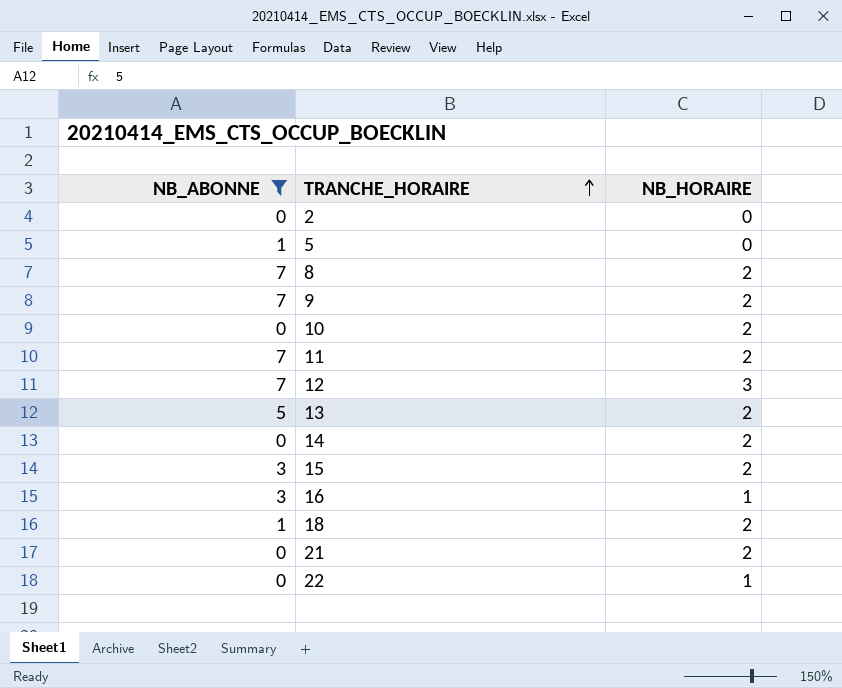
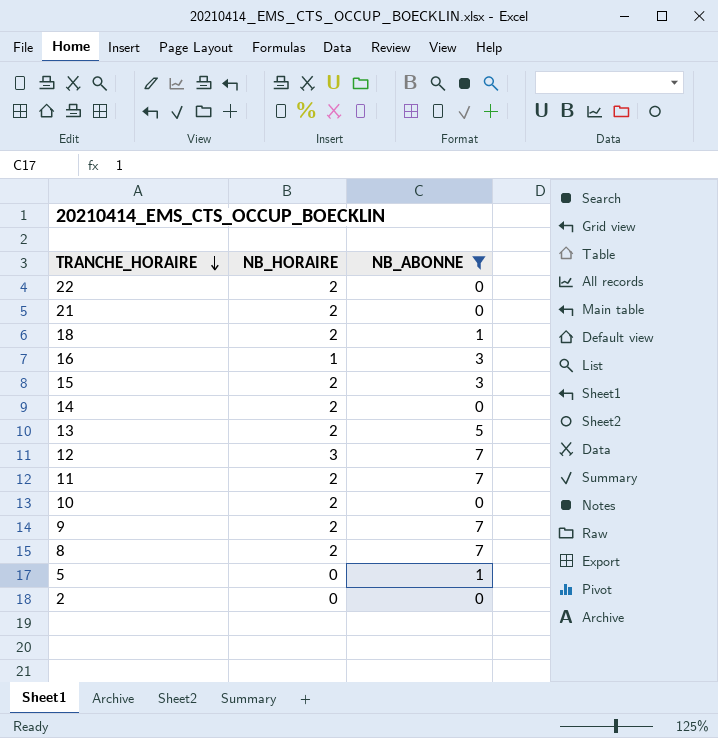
row order: TRANCHE_HORAIRE ascending -> TRANCHE_HORAIRE descending
column NB_ABONNE | position: 1 -> 3
22 | NB_HORAIRE: 1 -> 2

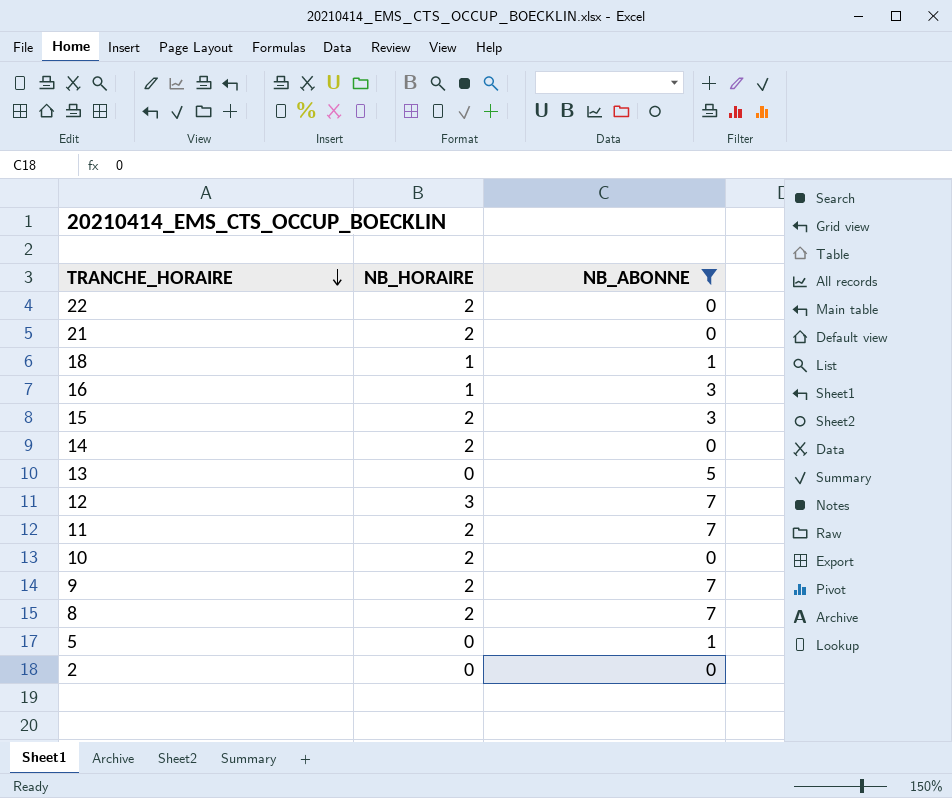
18 | NB_HORAIRE: 2 -> 1
13 | NB_HORAIRE: 2 -> 0

